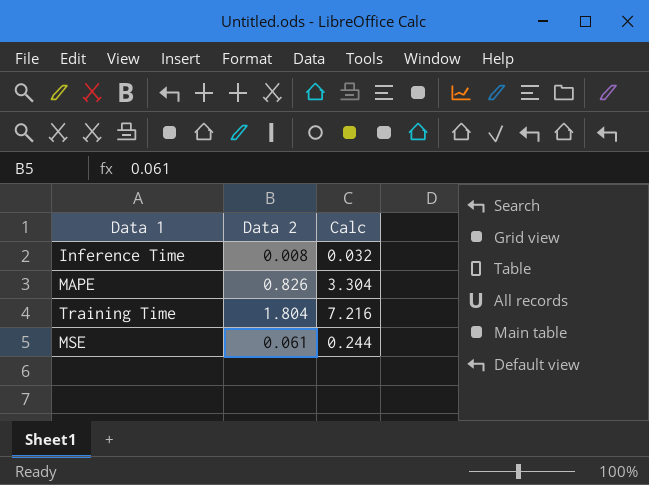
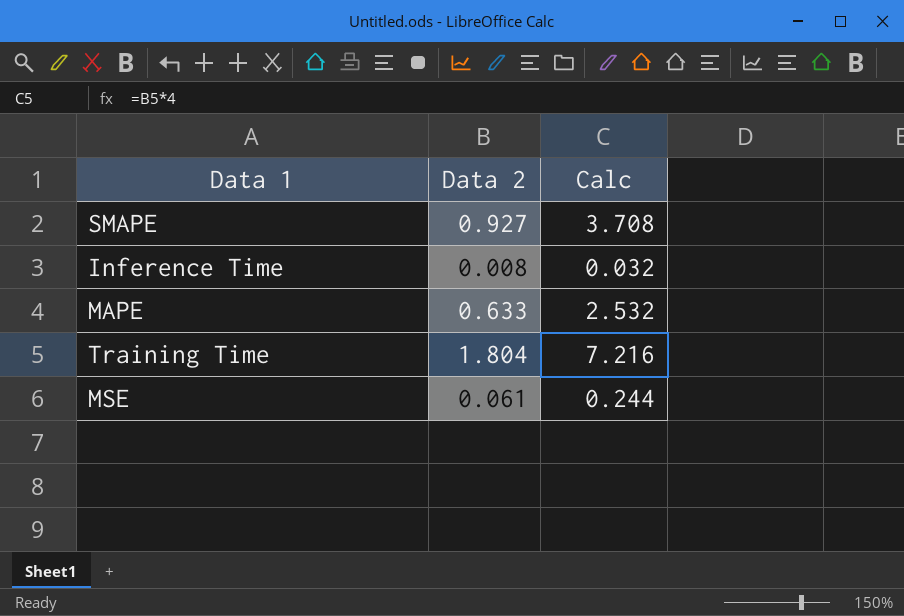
row SMAPE: none -> 0.927 | 3.708
MAPE | Data 2: 0.826 -> 0.633
MAPE | Calc: 3.304 -> 2.532

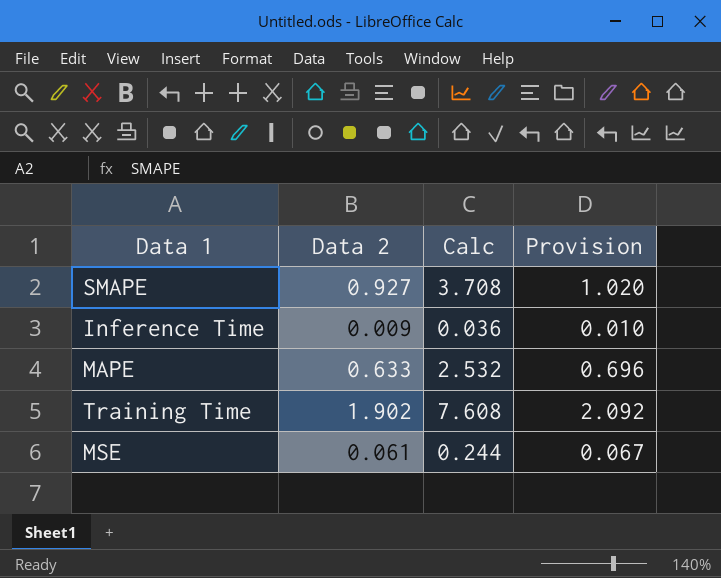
column Provision | formula: none -> [Data 2] * 1.1
Inference Time | Data 2: 0.008 -> 0.009
Inference Time | Calc: 0.032 -> 0.036
Training Time | Data 2: 1.804 -> 1.902
Training Time | Calc: 7.216 -> 7.608

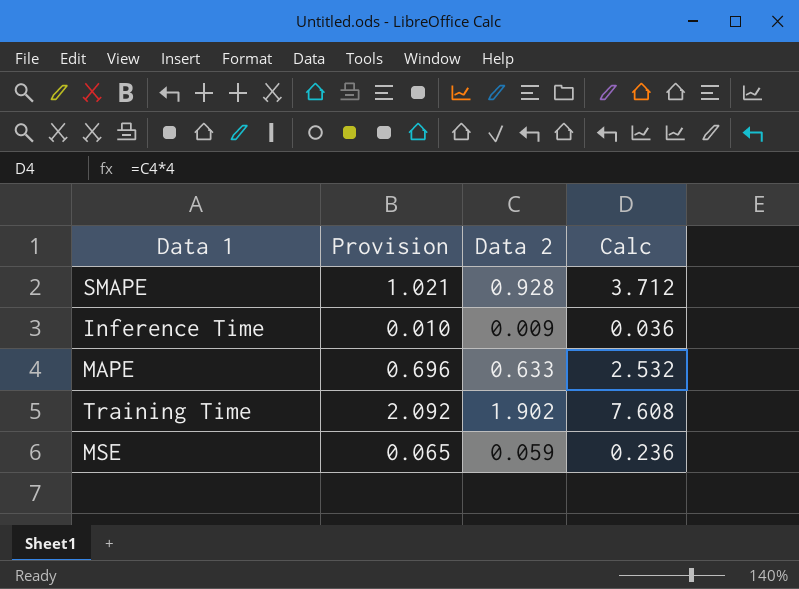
column Provision | position: 4 -> 2
SMAPE | Provision: 1.020 -> 1.021
SMAPE | Data 2: 0.927 -> 0.928
SMAPE | Calc: 3.708 -> 3.712
MSE | Provision: 0.067 -> 0.065
MSE | Data 2: 0.061 -> 0.059
MSE | Calc: 0.244 -> 0.236

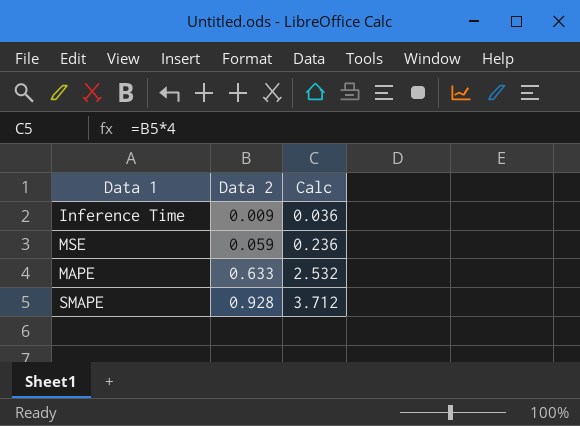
row order: none -> Data 2 ascending
column Provision | formula: [Data 2] * 1.1 -> none
row Training Time: 2.092 | 1.902 | 7.608 -> none

